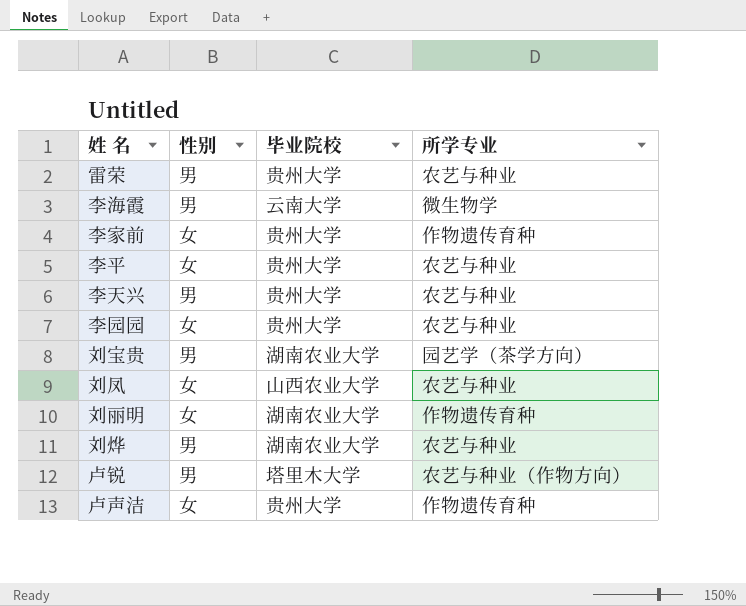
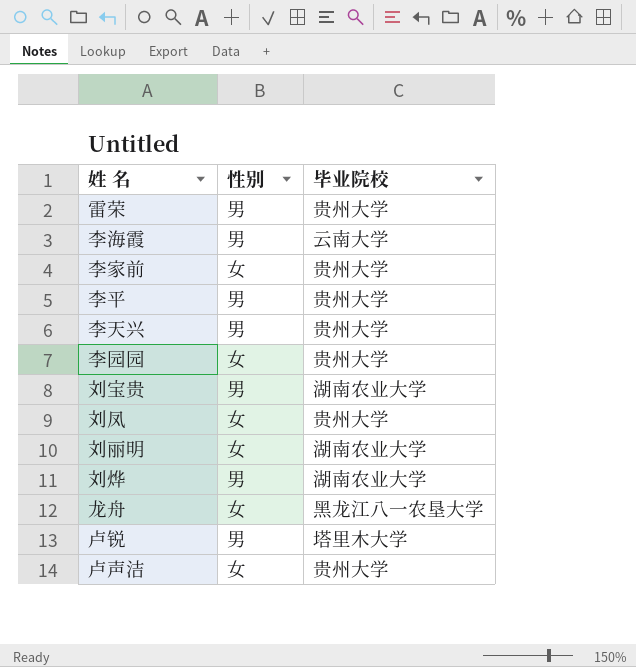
column 所学专业 | position: 4 -> none
李平 | 性别: 女 -> 男
刘凤 | 毕业院校: 山西农业大学 -> 贵州大学
row 龙舟: none -> 女 | 黑龙江八一农垦大学

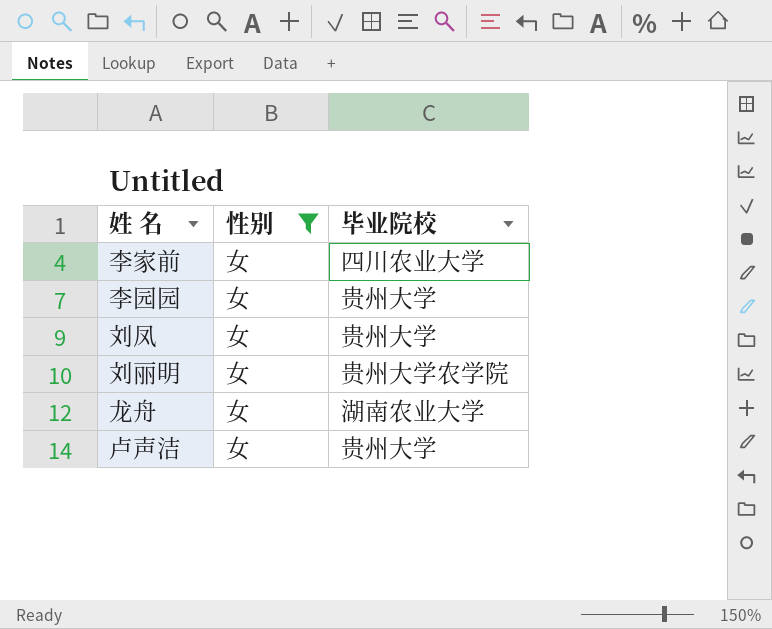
filter: none -> 性别 = 女
李家前 | 毕业院校: 贵州大学 -> 四川农业大学
刘丽明 | 毕业院校: 湖南农业大学 -> 贵州大学农学院
龙舟 | 毕业院校: 黑龙江八一农垦大学 -> 湖南农业大学

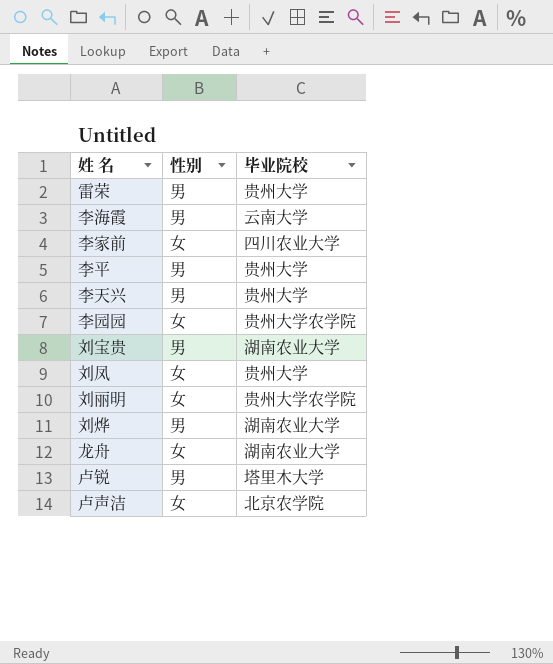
filter: 性别 = 女 -> none
李园园 | 毕业院校: 贵州大学 -> 贵州大学农学院
卢声洁 | 毕业院校: 贵州大学 -> 北京农学院

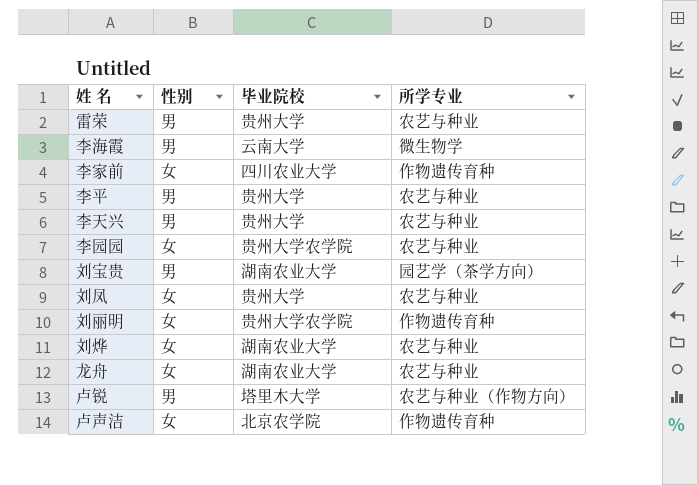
column 所学专业 | position: none -> 4
刘烨 | 性别: 男 -> 女

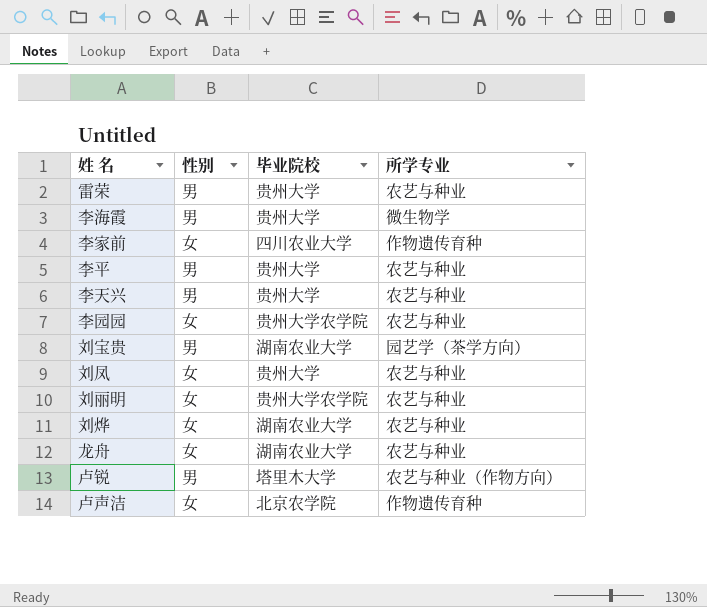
李海霞 | 毕业院校: 云南大学 -> 贵州大学
刘丽明 | 所学专业: 作物遗传育种 -> 农艺与种业

